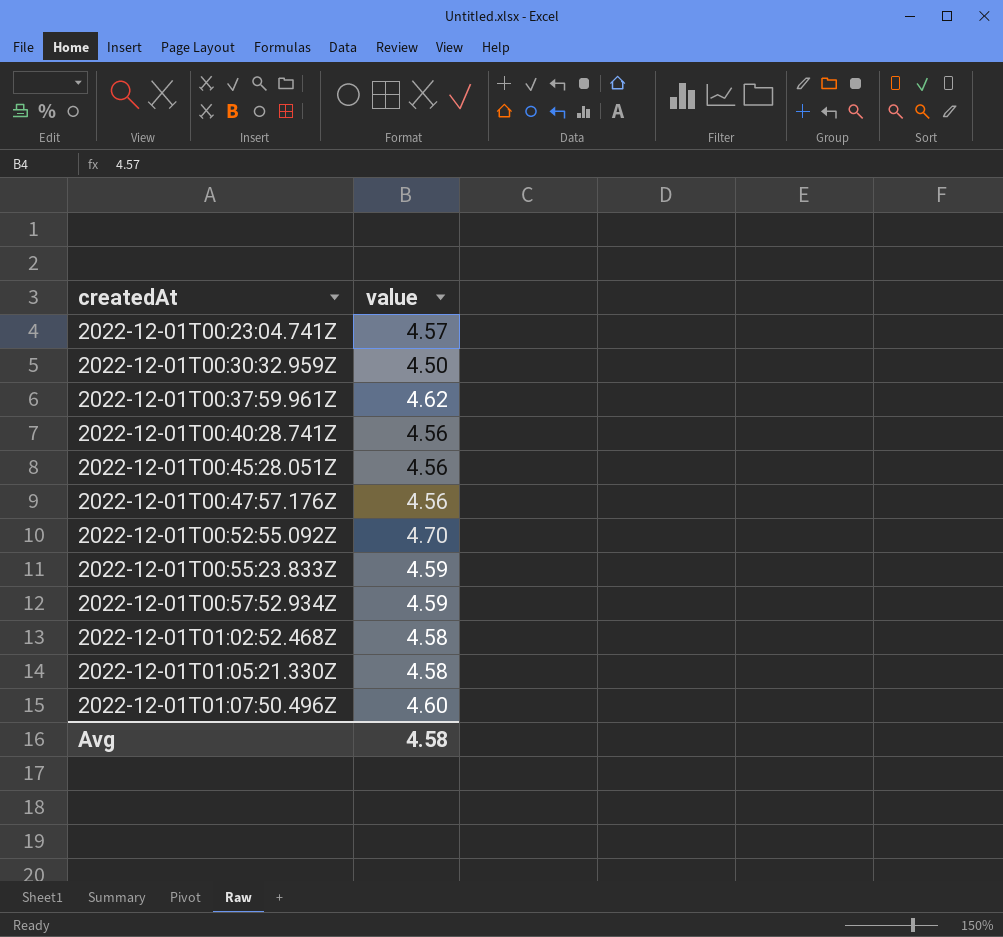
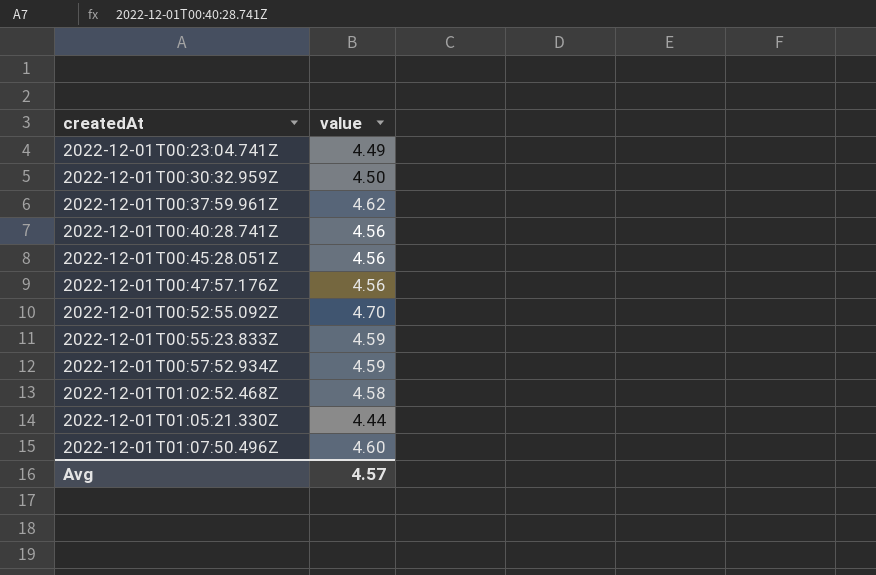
2022-12-01T00:23:04.741Z | value: 4.57 -> 4.49
2022-12-01T01:05:21.330Z | value: 4.58 -> 4.44
Avg | value: 4.58 -> 4.57

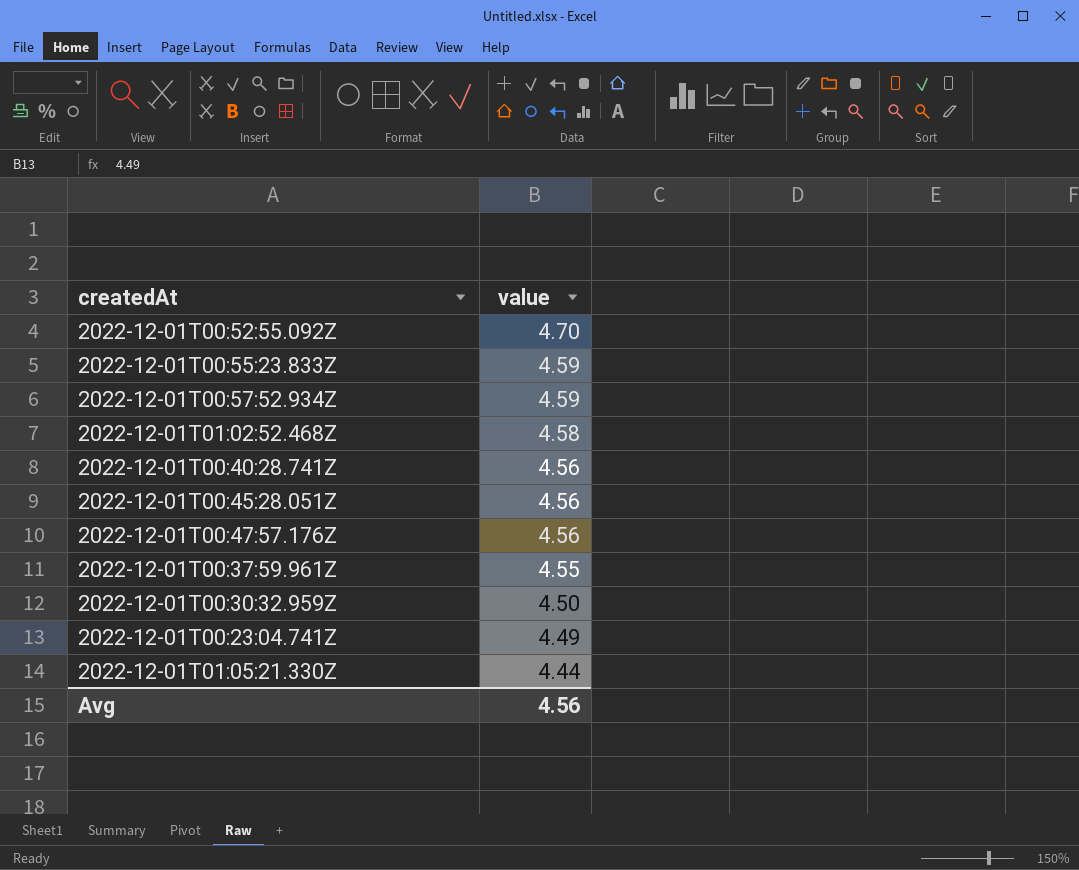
row order: createdAt ascending -> value descending
row 2022-12-01T01:07:50.496Z: 4.60 -> none
2022-12-01T00:37:59.961Z | value: 4.62 -> 4.55
Avg | value: 4.57 -> 4.56

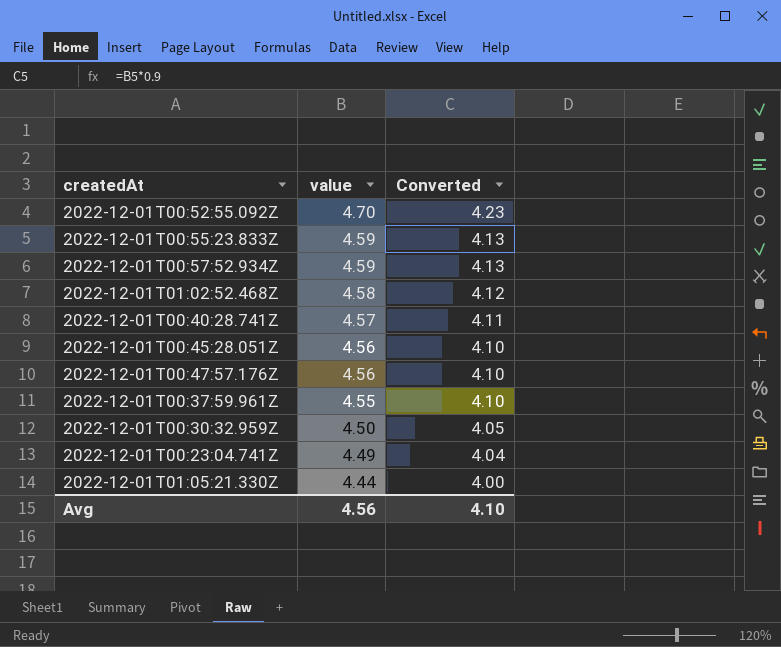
column Converted | formula: none -> [value] * 0.9
2022-12-01T00:40:28.741Z | value: 4.56 -> 4.57

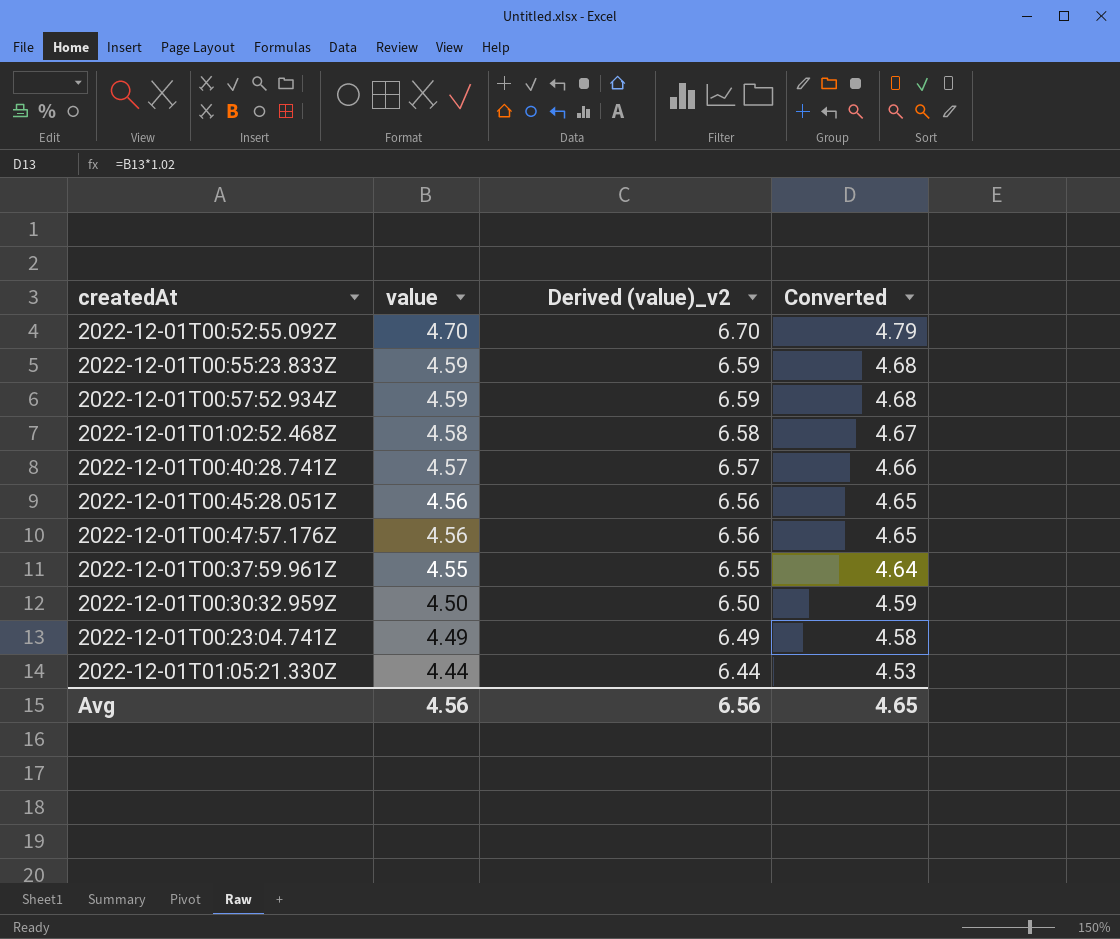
column Derived (value)_v2 | formula: none -> [value] + 2
column Converted | formula: [value] * 0.9 -> [value] * 1.02
Avg | Converted: 4.10 -> 4.65

